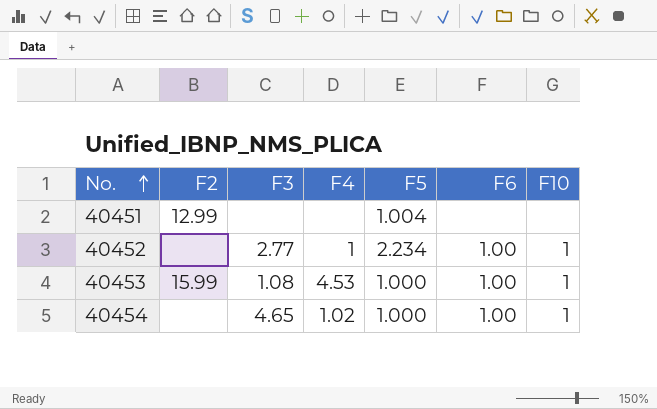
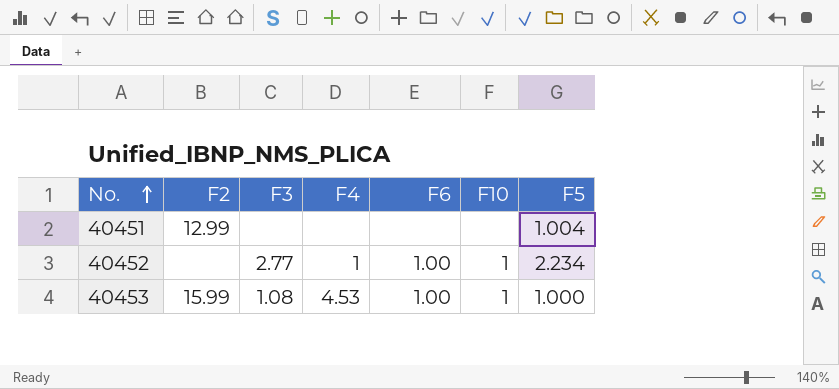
column F5 | position: 5 -> 7
row 40454: none | 4.65 | 1.02 | 1.000 | 1.00 | 1 -> none

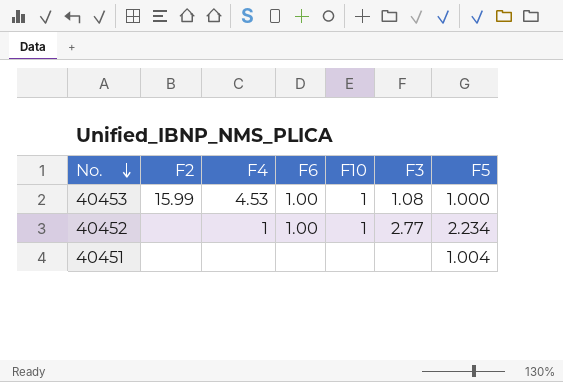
row order: No. ascending -> No. descending
column F3 | position: 3 -> 6
40451 | F2: 12.99 -> none

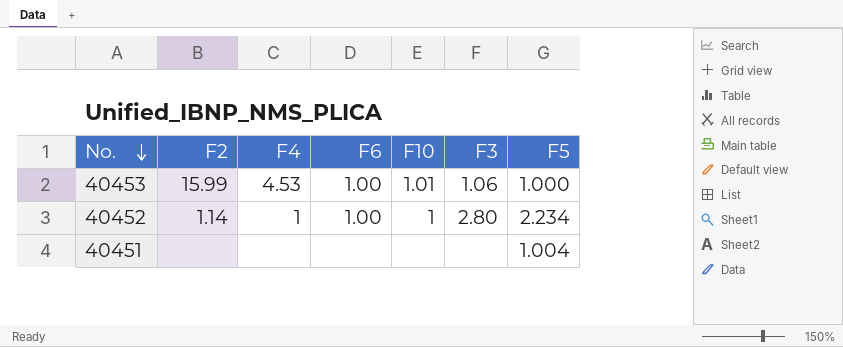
40453 | F10: 1 -> 1.01
40453 | F3: 1.08 -> 1.06
40452 | F2: none -> 1.14
40452 | F3: 2.77 -> 2.80

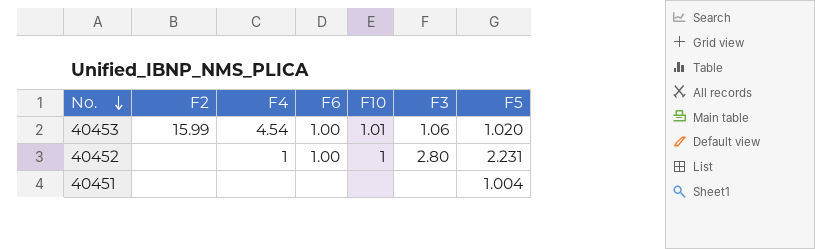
40453 | F4: 4.53 -> 4.54
40453 | F5: 1.000 -> 1.020
40452 | F2: 1.14 -> none
40452 | F5: 2.234 -> 2.231

